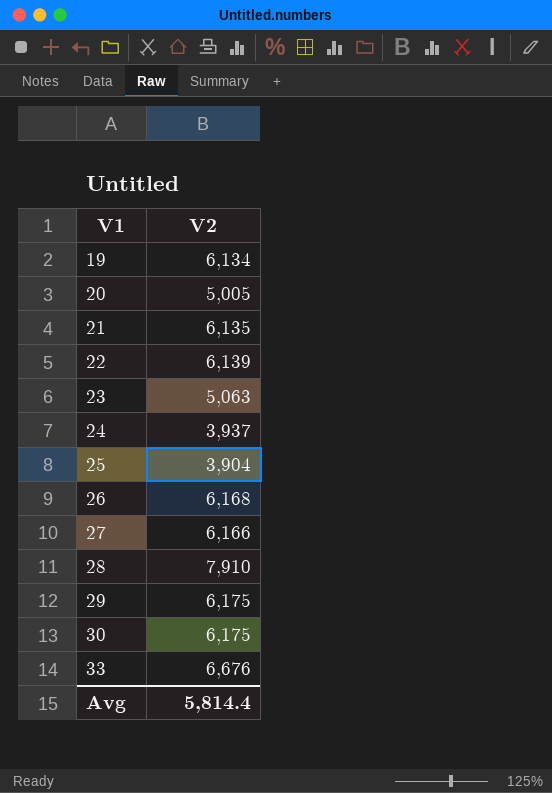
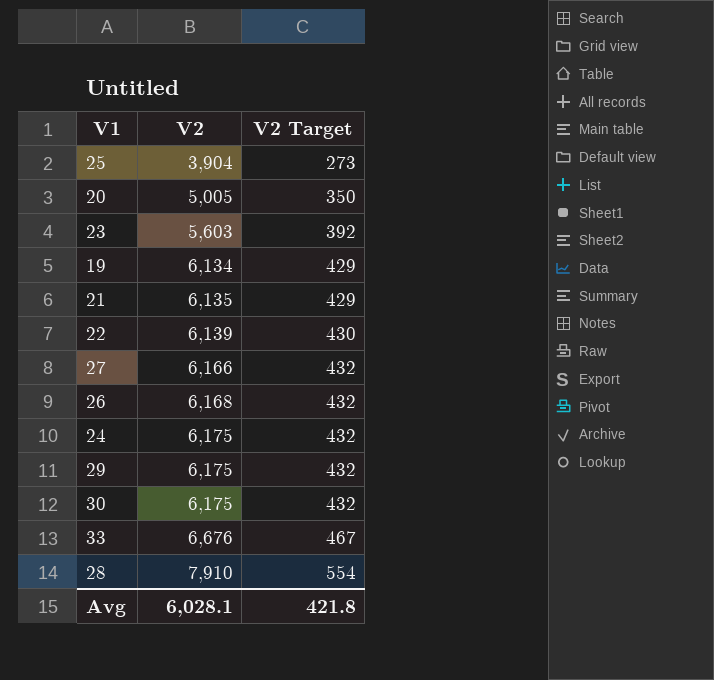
row order: V1 ascending -> V2 ascending
column V2 Target | formula: none -> [V2] * 0.07
23 | V2: 5,063 -> 5,603
24 | V2: 3,937 -> 6,175
Avg | V2: 5,814.4 -> 6,028.1

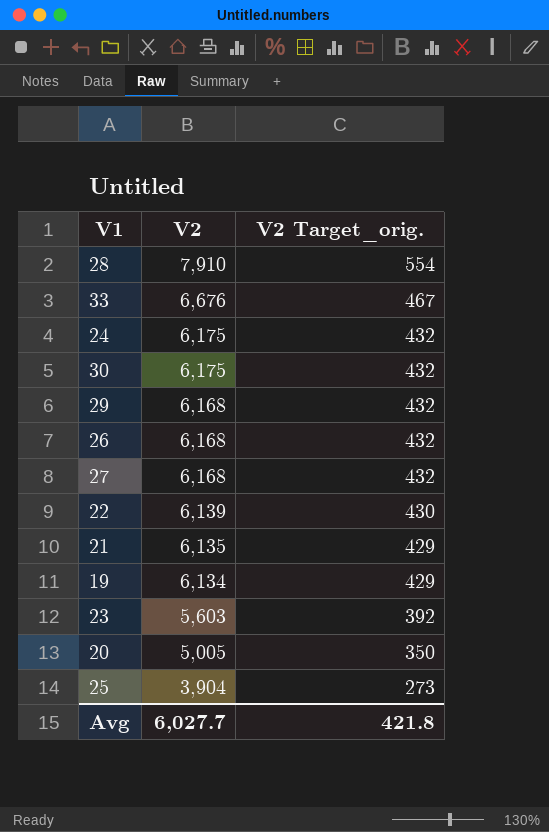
row order: V2 ascending -> V2 descending
column name: V2 Target -> V2 Target_orig.
29 | V2: 6,175 -> 6,168
27 | V2: 6,166 -> 6,168
Avg | V2: 6,028.1 -> 6,027.7

